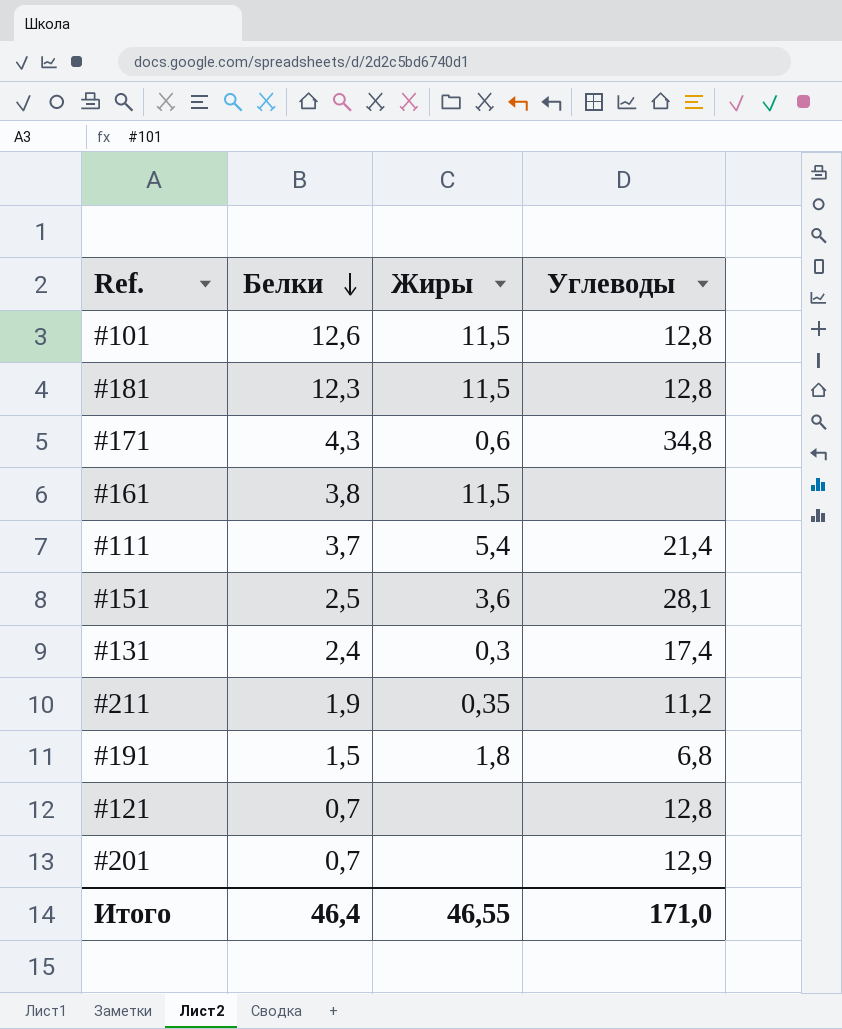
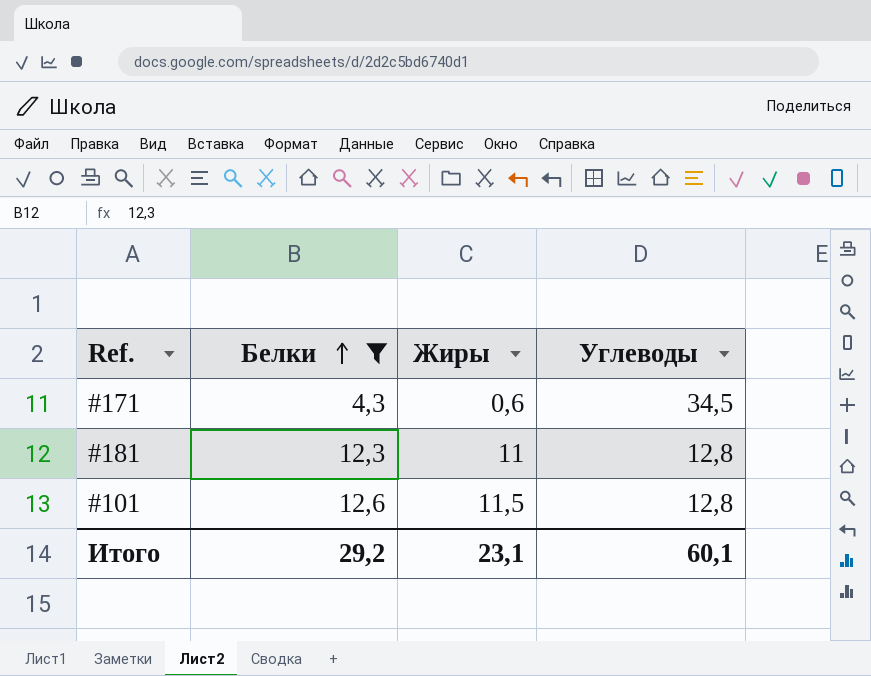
filter: none -> Белки >= 4,3
row order: Белки descending -> Белки ascending
#171 | Углеводы: 34,8 -> 34,5
#181 | Жиры: 11,5 -> 11
Итого | Белки: 46,4 -> 29,2
Итого | Жиры: 46,55 -> 23,1
Итого | Углеводы: 171,0 -> 60,1

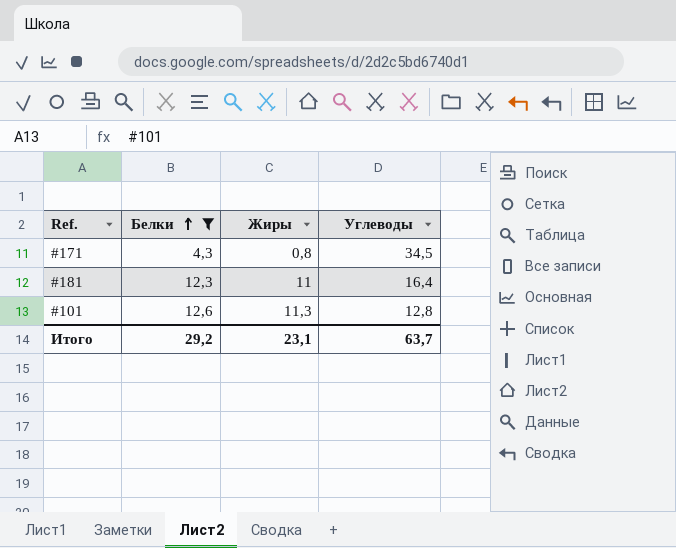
#171 | Жиры: 0,6 -> 0,8
#181 | Углеводы: 12,8 -> 16,4
#101 | Жиры: 11,5 -> 11,3
Итого | Углеводы: 60,1 -> 63,7

